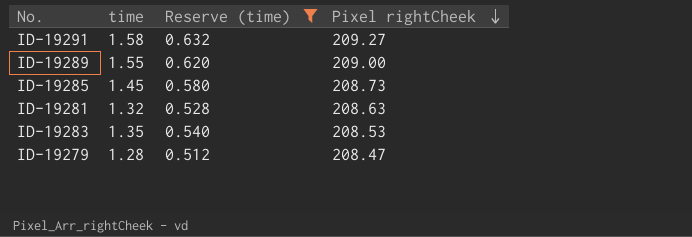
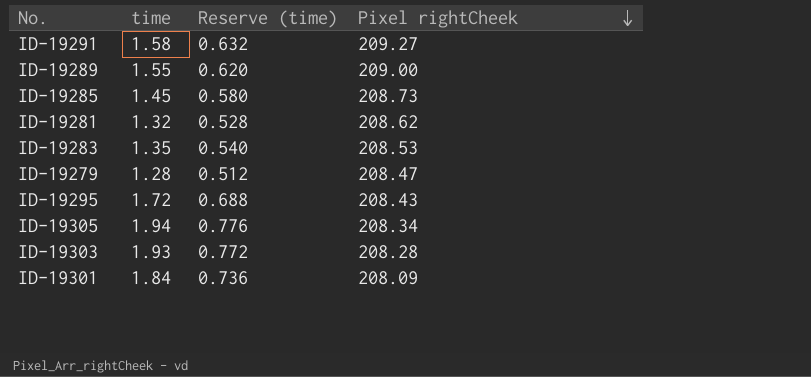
filter: Reserve (time) <= 0.632 -> none
ID-19281 | Pixel rightCheek: 208.63 -> 208.62

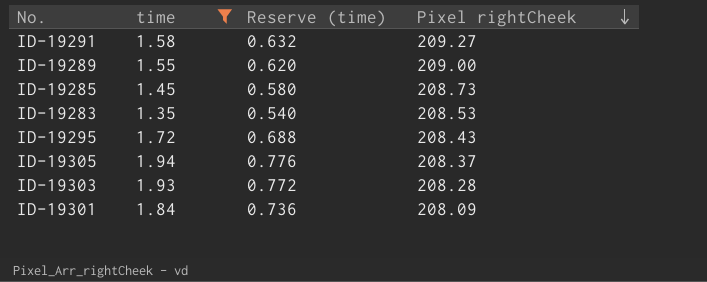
filter: none -> time >= 1.35
ID-19305 | Pixel rightCheek: 208.34 -> 208.37

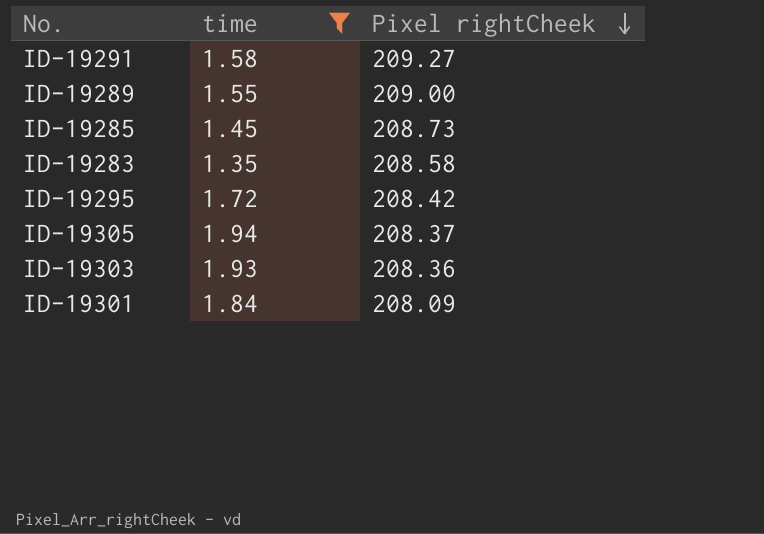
column Reserve (time) | formula: [time] * 0.4 -> none
ID-19283 | Pixel rightCheek: 208.53 -> 208.58
ID-19295 | Pixel rightCheek: 208.43 -> 208.42
ID-19303 | Pixel rightCheek: 208.28 -> 208.36

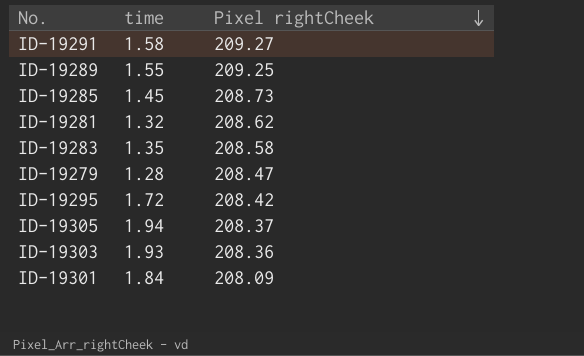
filter: time >= 1.35 -> none
ID-19289 | Pixel rightCheek: 209.00 -> 209.25

